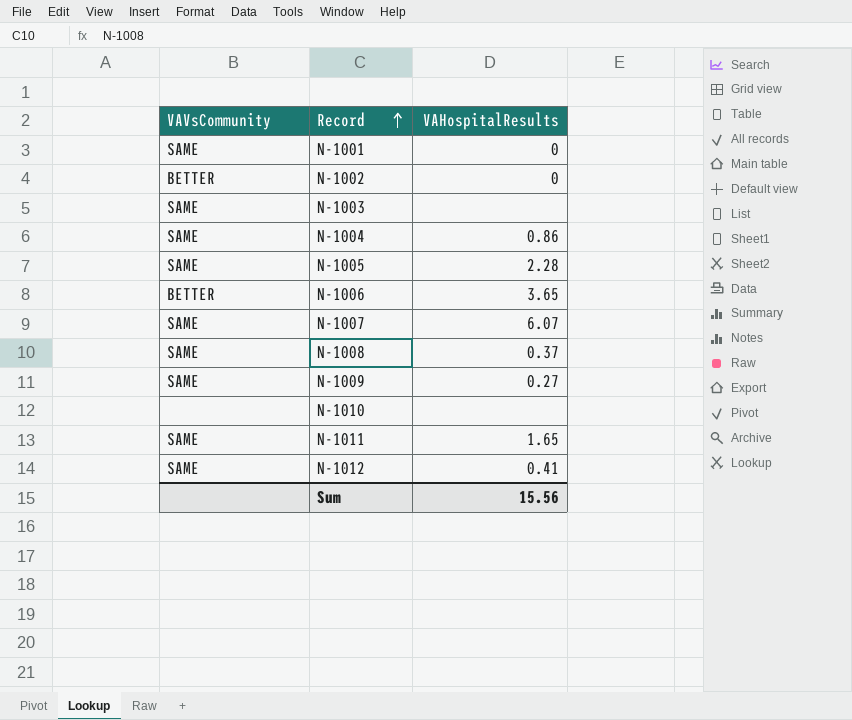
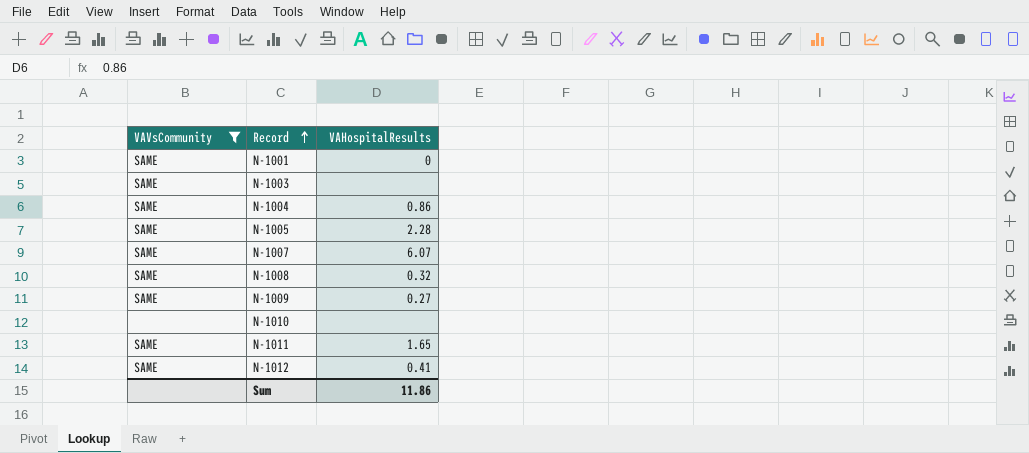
filter: none -> VAVsCommunity != BETTER
N-1008 | VAHospitalResults: 0.37 -> 0.32
Sum | VAHospitalResults: 15.56 -> 11.86

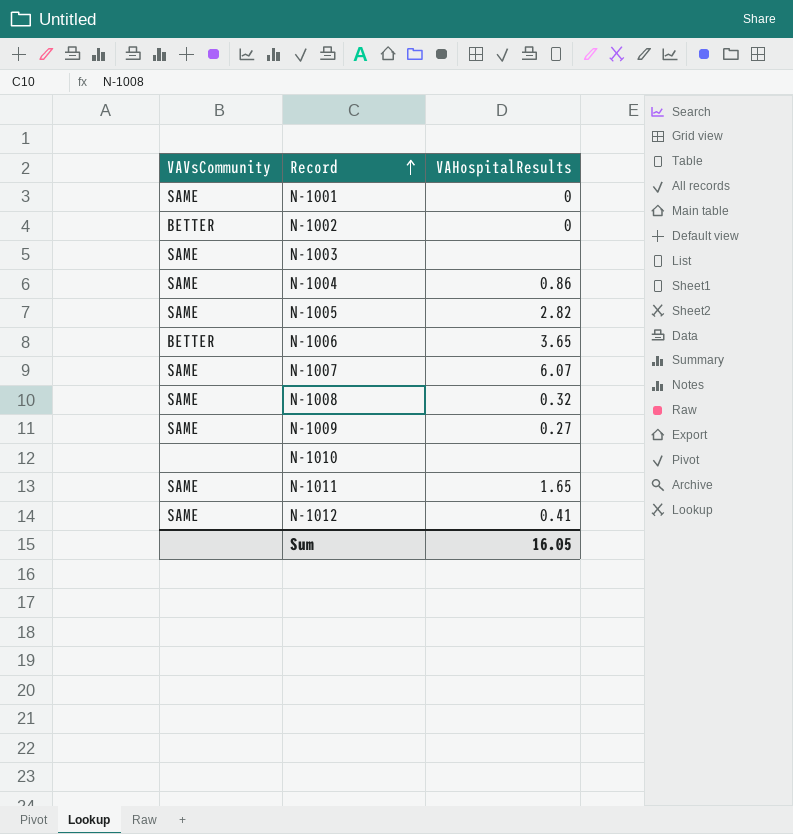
filter: VAVsCommunity != BETTER -> none
N-1005 | VAHospitalResults: 2.28 -> 2.82
Sum | VAHospitalResults: 11.86 -> 16.05

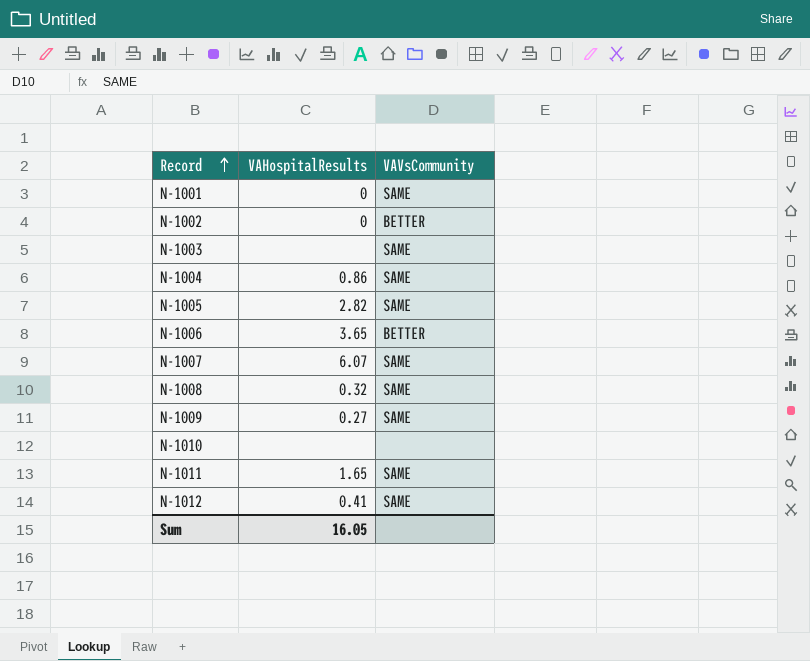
column VAVsCommunity | position: 1 -> 3

